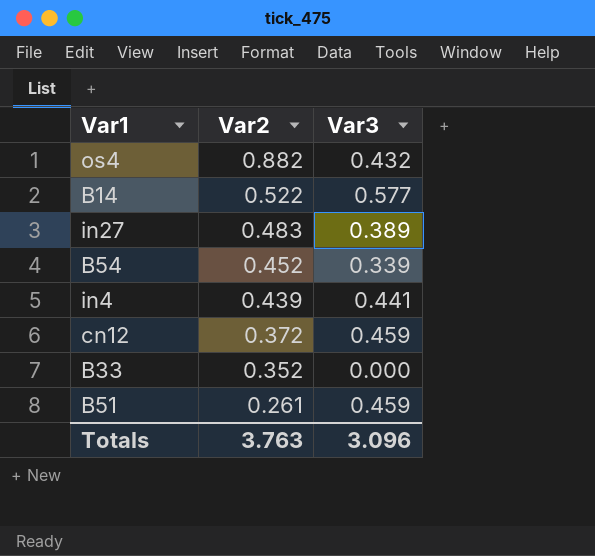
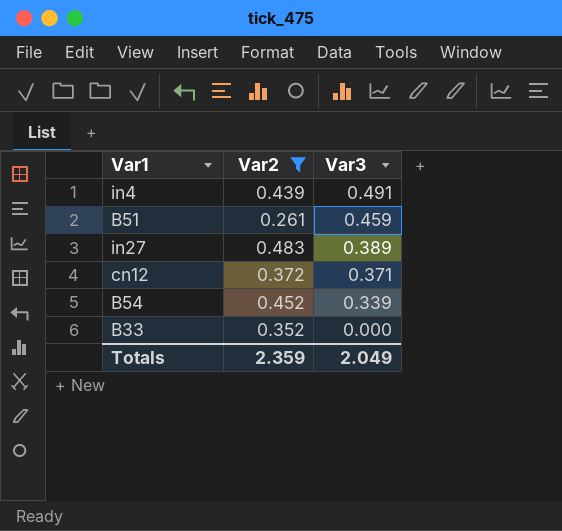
filter: none -> Var2 <= 0.483
row order: Var2 descending -> Var3 descending
in4 | Var3: 0.441 -> 0.491
cn12 | Var3: 0.459 -> 0.371
Totals | Var2: 3.763 -> 2.359
Totals | Var3: 3.096 -> 2.049

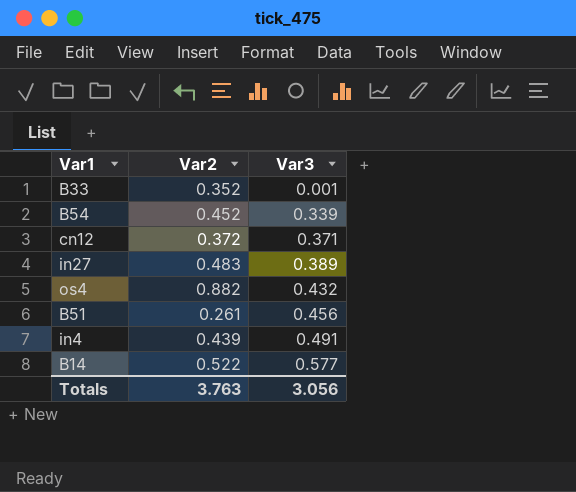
filter: Var2 <= 0.483 -> none
row order: Var3 descending -> Var3 ascending
B33 | Var3: 0.000 -> 0.001
B51 | Var3: 0.459 -> 0.456
Totals | Var2: 2.359 -> 3.763
Totals | Var3: 2.049 -> 3.056

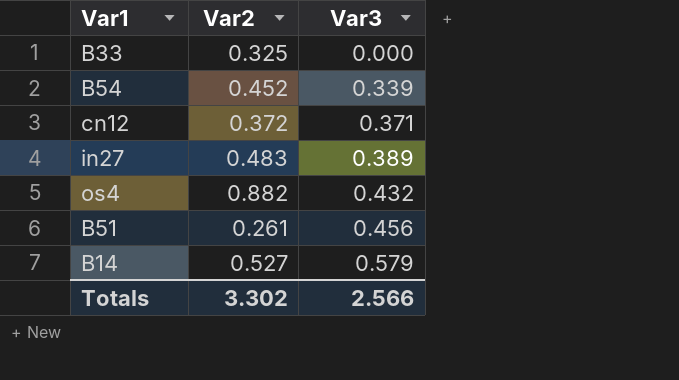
row in4: 0.439 | 0.491 -> none
B33 | Var2: 0.352 -> 0.325
B33 | Var3: 0.001 -> 0.000
B14 | Var2: 0.522 -> 0.527
B14 | Var3: 0.577 -> 0.579
Totals | Var2: 3.763 -> 3.302
Totals | Var3: 3.056 -> 2.566

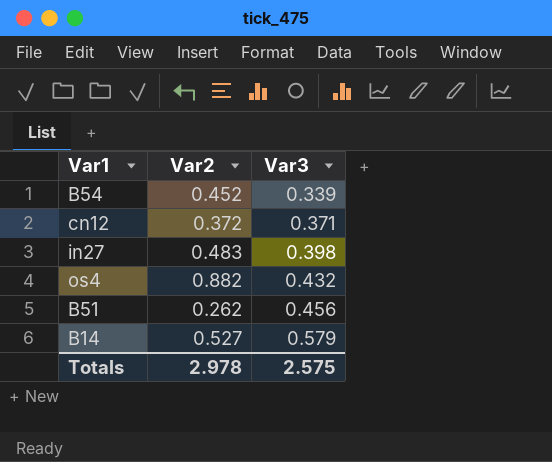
row B33: 0.325 | 0.000 -> none
in27 | Var3: 0.389 -> 0.398
B51 | Var2: 0.261 -> 0.262
Totals | Var2: 3.302 -> 2.978
Totals | Var3: 2.566 -> 2.575

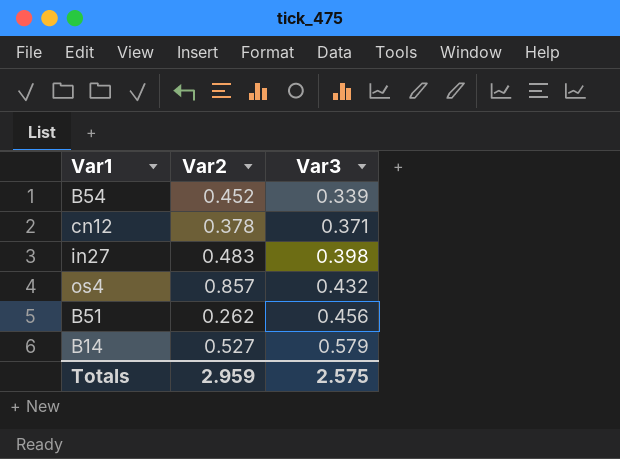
cn12 | Var2: 0.372 -> 0.378
os4 | Var2: 0.882 -> 0.857
Totals | Var2: 2.978 -> 2.959

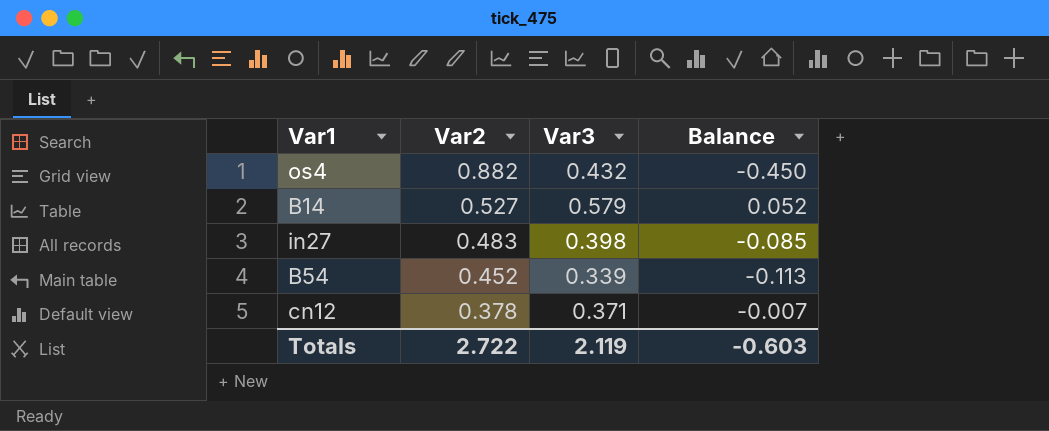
row order: Var3 ascending -> Var2 descending
column Balance | formula: none -> [Var3] - [Var2]
row B51: 0.262 | 0.456 -> none
os4 | Var2: 0.857 -> 0.882
Totals | Var2: 2.959 -> 2.722
Totals | Var3: 2.575 -> 2.119

